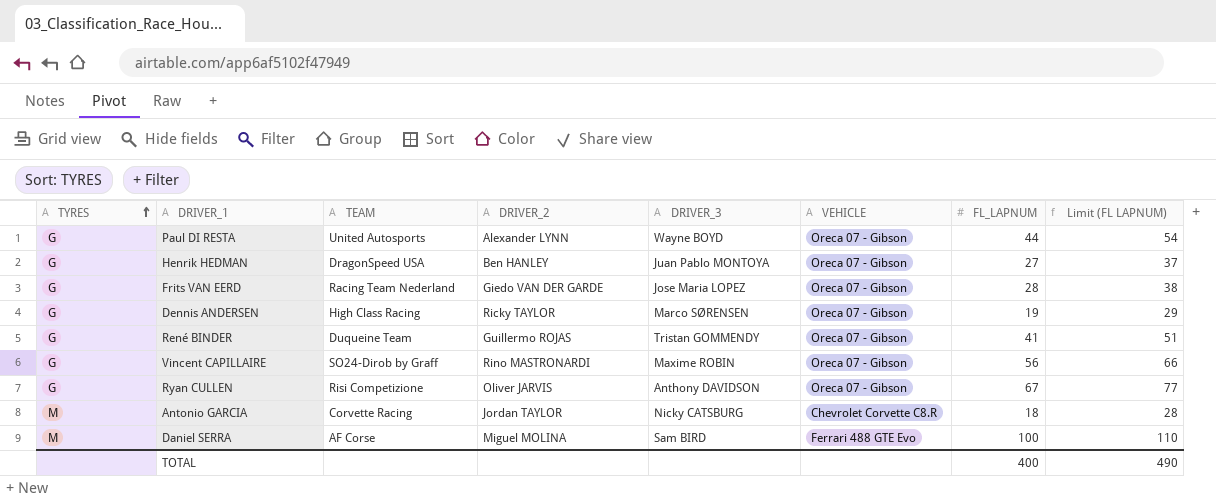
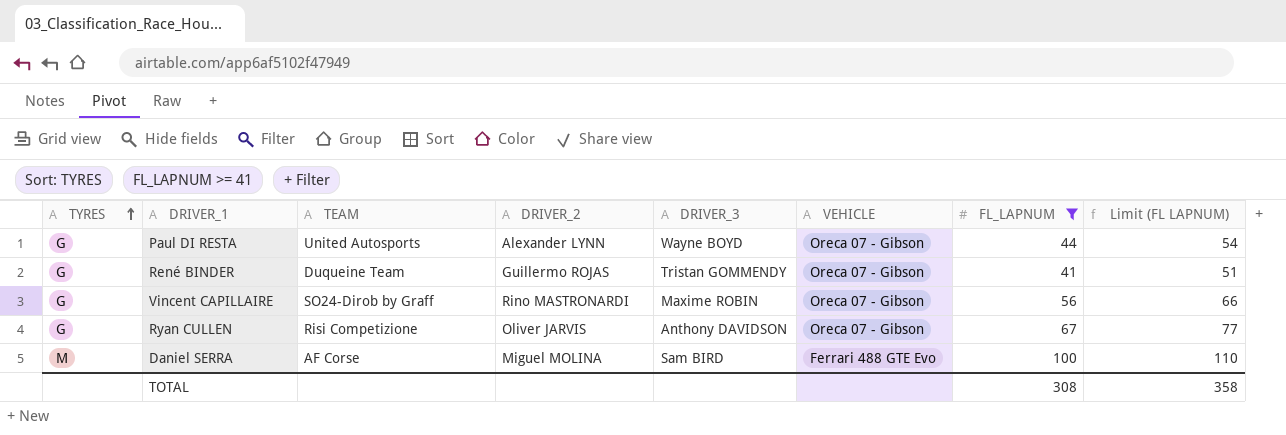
filter: none -> FL_LAPNUM >= 41
TOTAL | FL_LAPNUM: 400 -> 308
TOTAL | Limit (FL LAPNUM): 490 -> 358

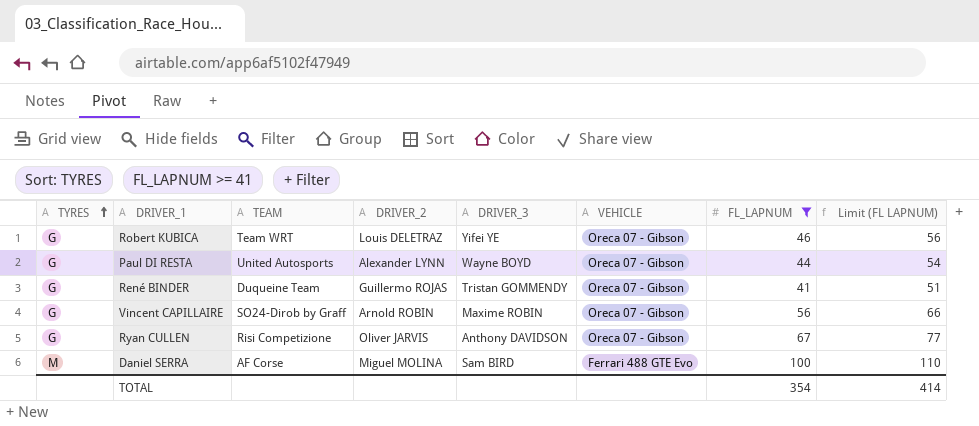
row Robert KUBICA: none -> G | Team WRT | Louis DELETRAZ | Yifei YE | Oreca 07 - Gibson | 46 | 56
Vincent CAPILLAIRE | DRIVER_2: Rino MASTRONARDI -> Arnold ROBIN
TOTAL | FL_LAPNUM: 308 -> 354
TOTAL | Limit (FL LAPNUM): 358 -> 414

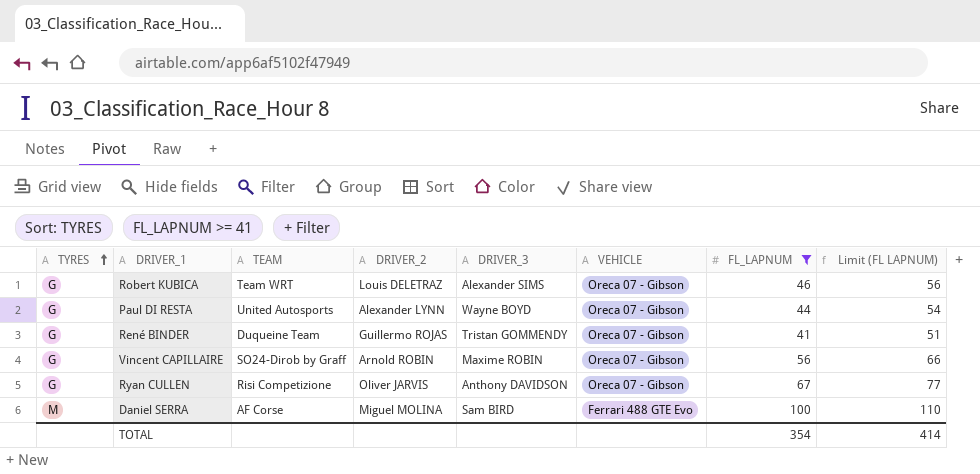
Robert KUBICA | DRIVER_3: Yifei YE -> Alexander SIMS

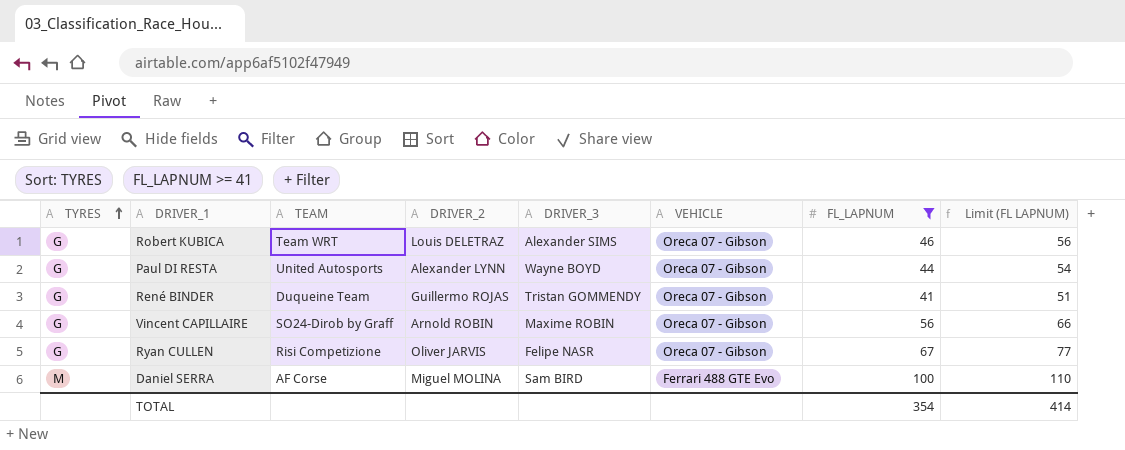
Ryan CULLEN | DRIVER_3: Anthony DAVIDSON -> Felipe NASR

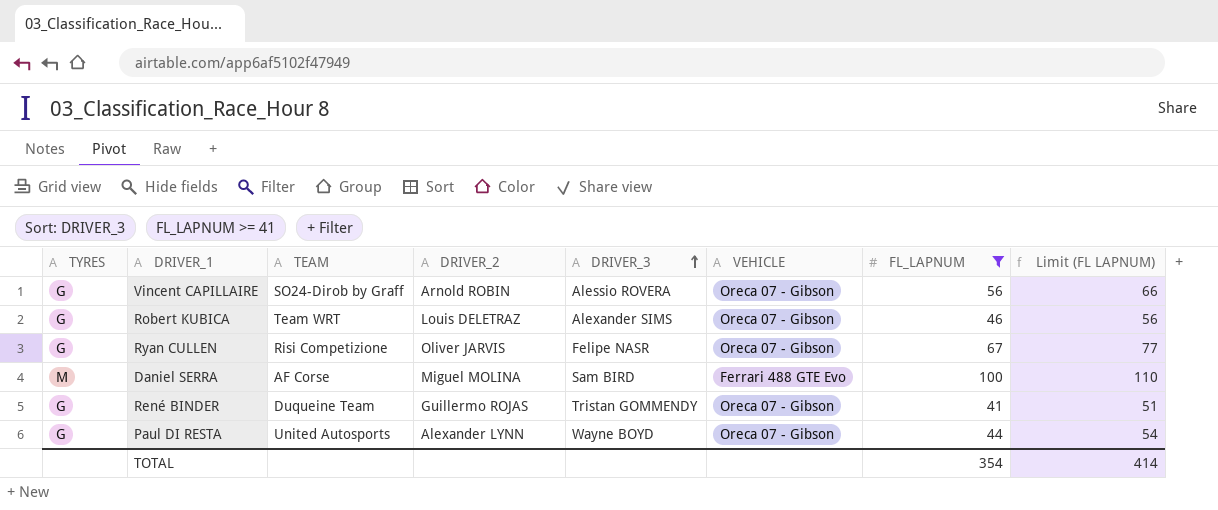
row order: TYRES ascending -> DRIVER_3 ascending
Vincent CAPILLAIRE | DRIVER_3: Maxime ROBIN -> Alessio ROVERA

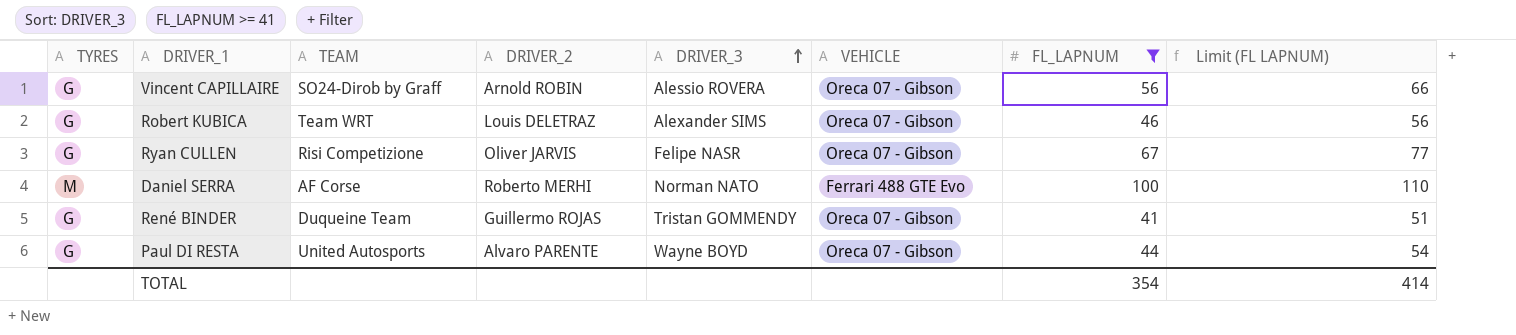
Daniel SERRA | DRIVER_2: Miguel MOLINA -> Roberto MERHI
Daniel SERRA | DRIVER_3: Sam BIRD -> Norman NATO
Paul DI RESTA | DRIVER_2: Alexander LYNN -> Alvaro PARENTE

